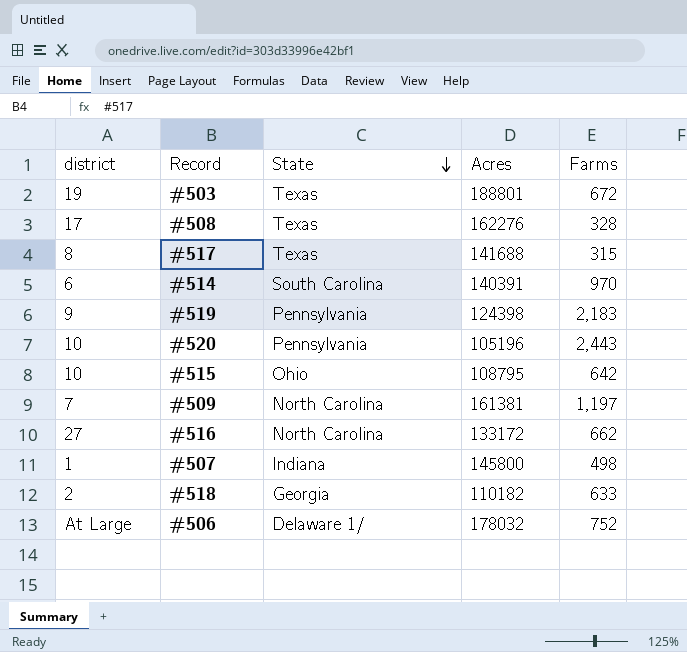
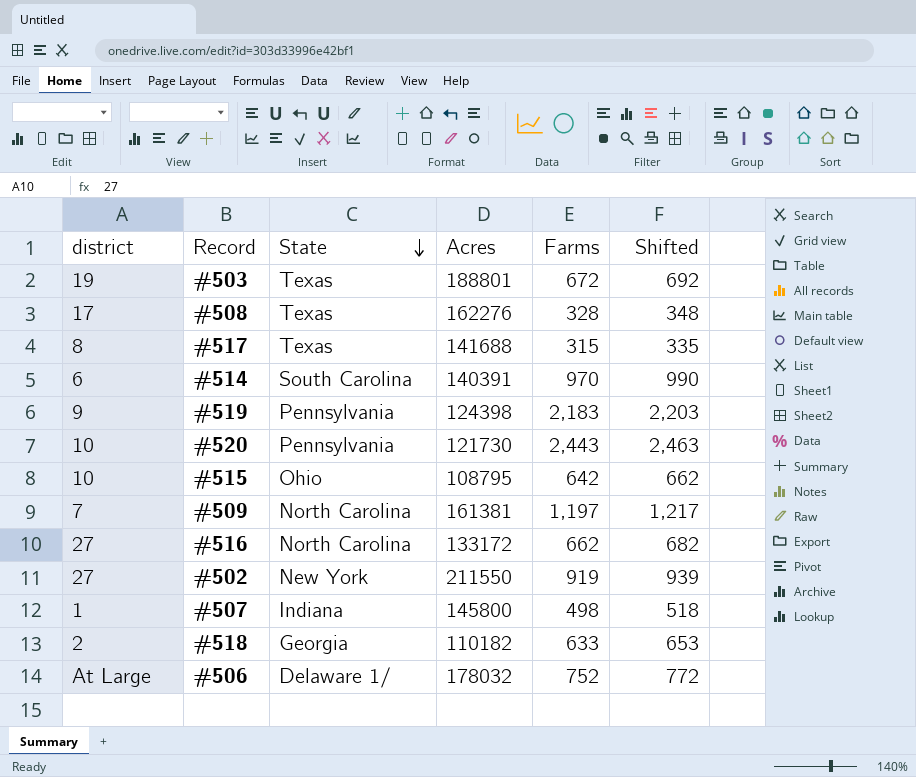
column Shifted | formula: none -> [Farms] + 20
#520 | Acres: 105196 -> 121730
row #502: none -> 27 | New York | 211550 | 919 | 939

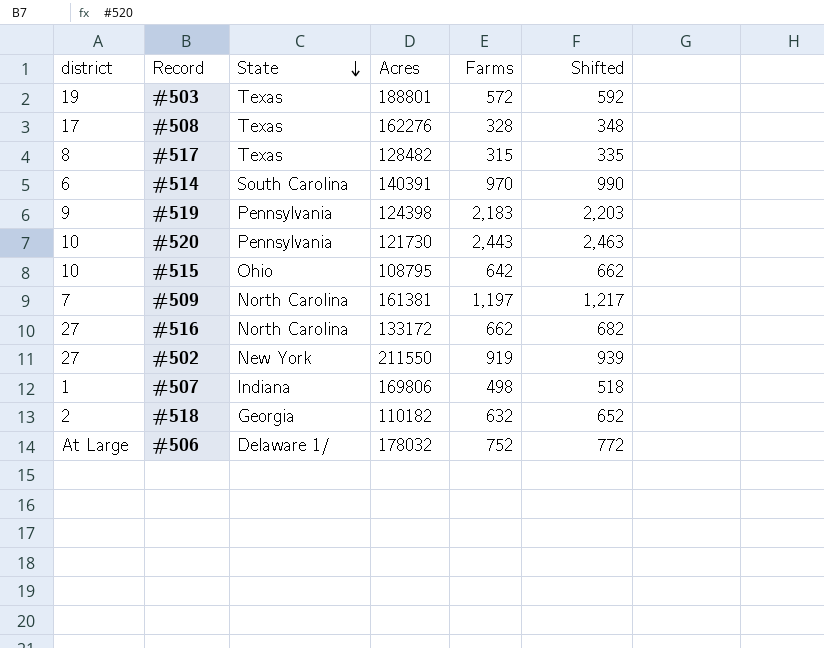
#503 | Farms: 672 -> 572
#503 | Shifted: 692 -> 592
#517 | Acres: 141688 -> 128482
#507 | Acres: 145800 -> 169806
#518 | Farms: 633 -> 632
#518 | Shifted: 653 -> 652

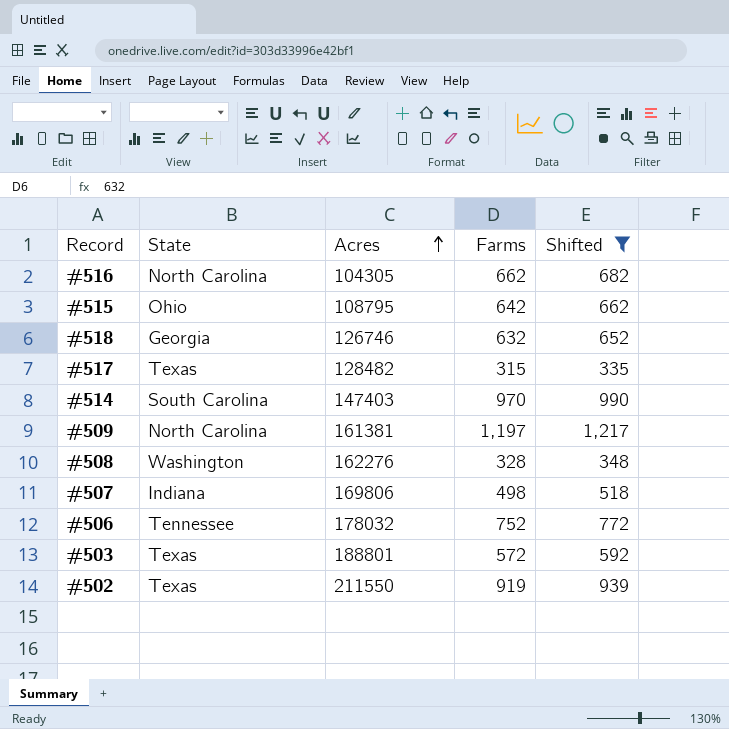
filter: none -> Shifted <= 1,217
row order: State descending -> Acres ascending
column district | position: 1 -> none
#516 | Acres: 133172 -> 104305
#518 | Acres: 110182 -> 126746
#514 | Acres: 140391 -> 147403
#508 | State: Texas -> Washington
#506 | State: Delaware 1/ -> Tennessee
#502 | State: New York -> Texas

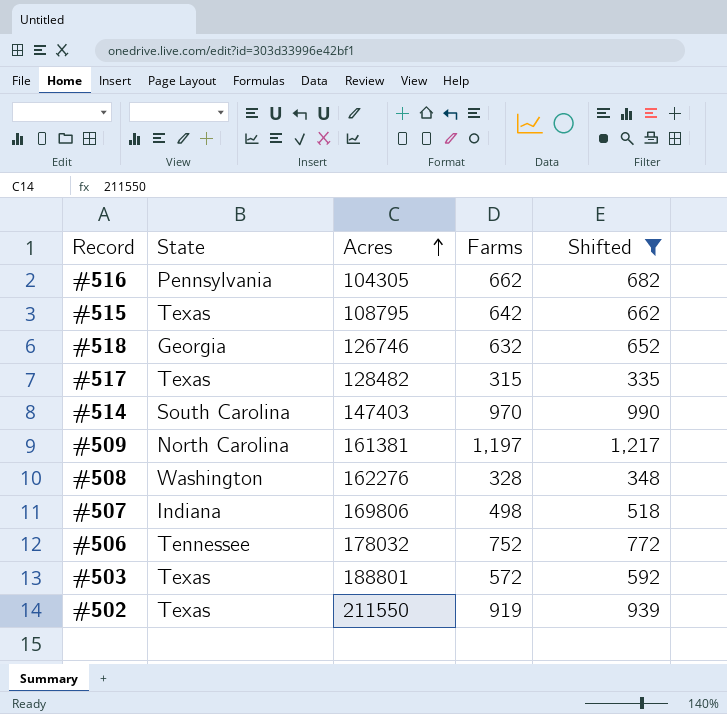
#516 | State: North Carolina -> Pennsylvania
#515 | State: Ohio -> Texas

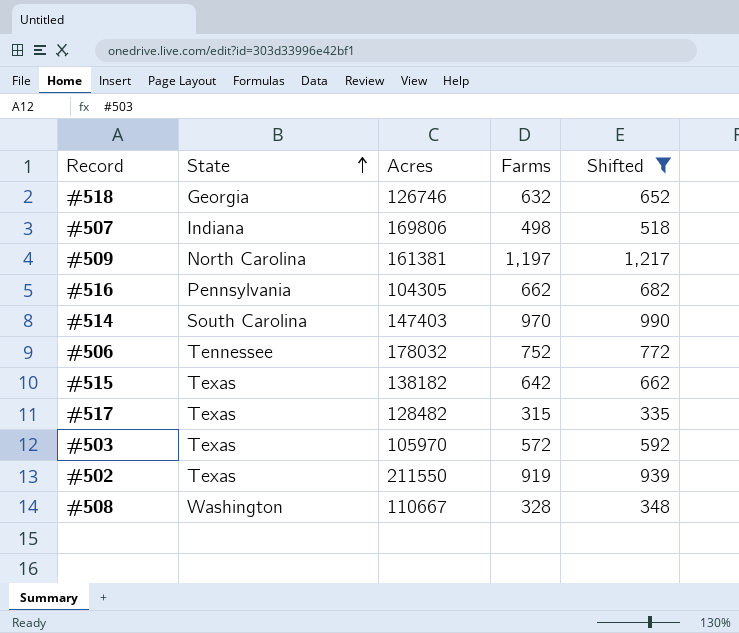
row order: Acres ascending -> State ascending
#515 | Acres: 108795 -> 138182
#503 | Acres: 188801 -> 105970
#508 | Acres: 162276 -> 110667

